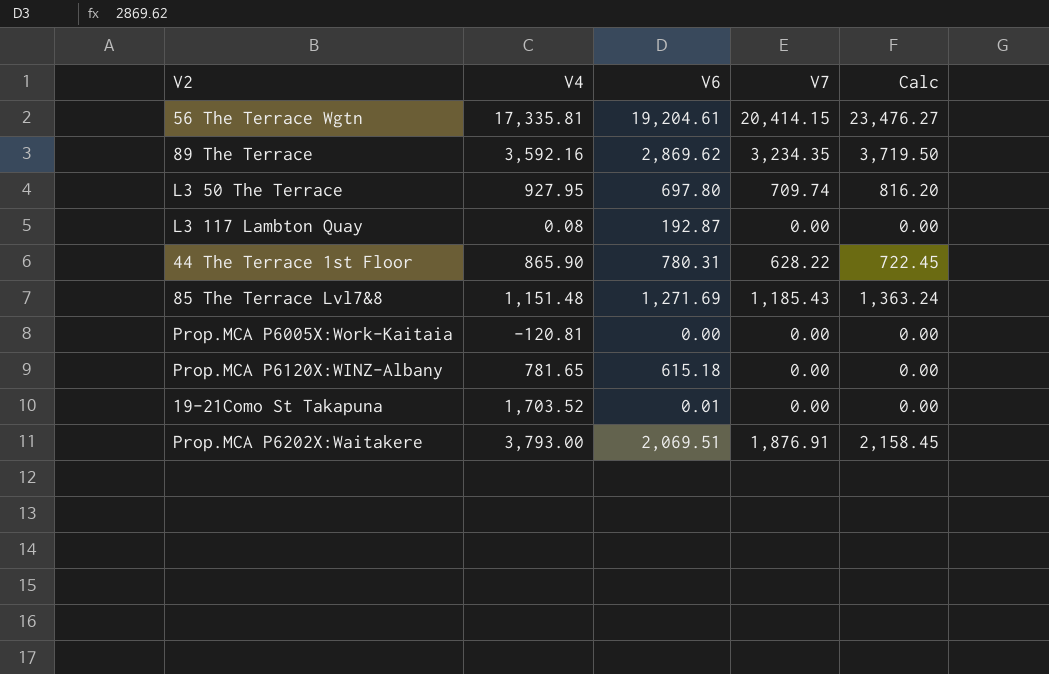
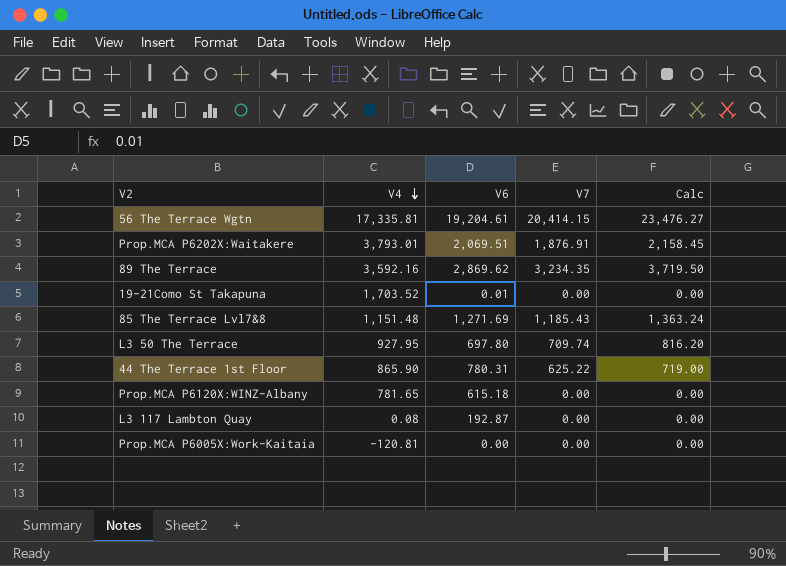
row order: none -> V4 descending
Prop.MCA P6202X:Waitakere | V4: 3,793.00 -> 3,793.01
44 The Terrace 1st Floor | V7: 628.22 -> 625.22
44 The Terrace 1st Floor | Calc: 722.45 -> 719.00

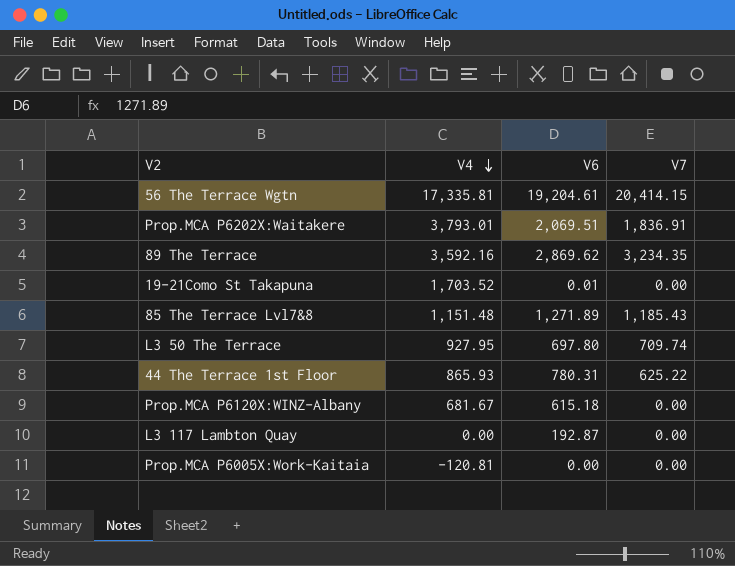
column Calc | formula: [V7] * 1.15 -> none
Prop.MCA P6202X:Waitakere | V7: 1,876.91 -> 1,836.91
85 The Terrace Lvl7&8 | V6: 1,271.69 -> 1,271.89
44 The Terrace 1st Floor | V4: 865.90 -> 865.93
Prop.MCA P6120X:WINZ-Albany | V4: 781.65 -> 681.67
L3 117 Lambton Quay | V4: 0.08 -> 0.00

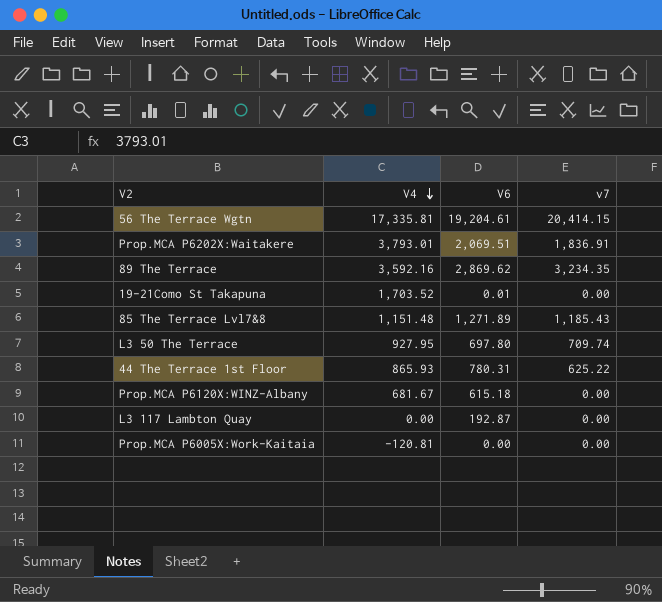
column name: V7 -> v7

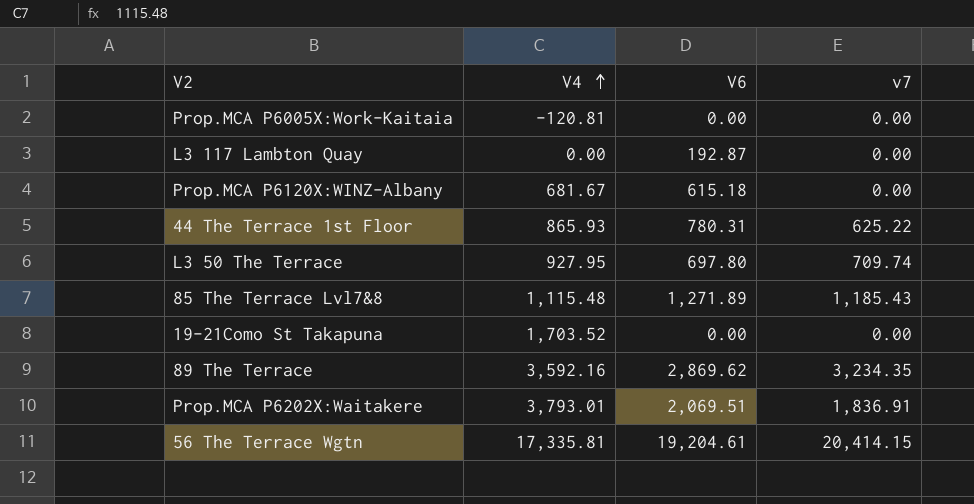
row order: V4 descending -> V4 ascending
85 The Terrace Lvl7&8 | V4: 1,151.48 -> 1,115.48
19-21Como St Takapuna | V6: 0.01 -> 0.00

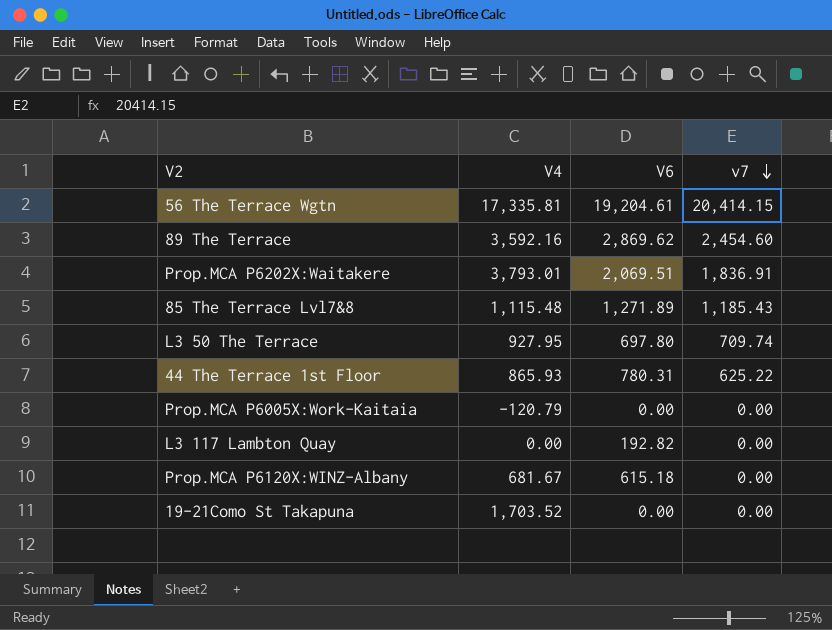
row order: V4 ascending -> v7 descending
89 The Terrace | v7: 3,234.35 -> 2,454.60
Prop.MCA P6005X:Work-Kaitaia | V4: -120.81 -> -120.79
L3 117 Lambton Quay | V6: 192.87 -> 192.82

